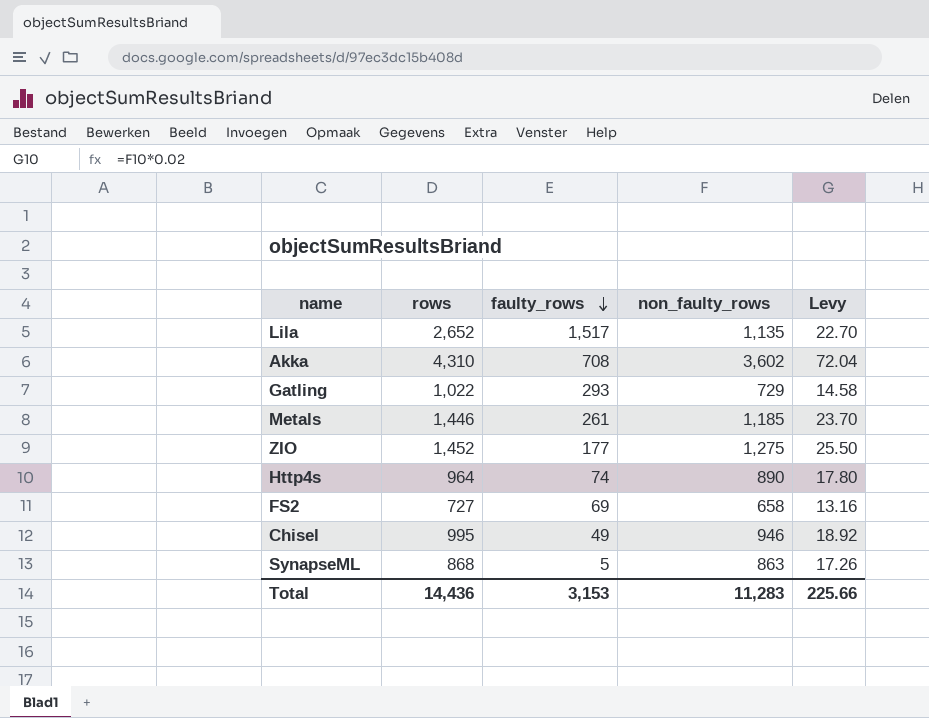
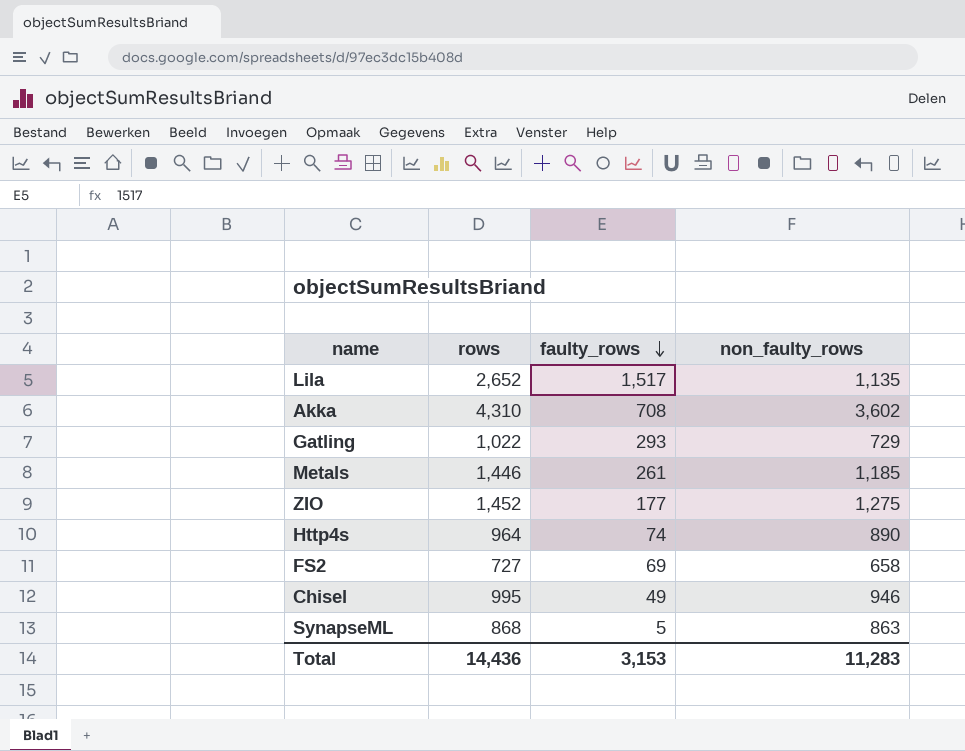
column Levy | formula: [non_faulty_rows] * 0.02 -> none

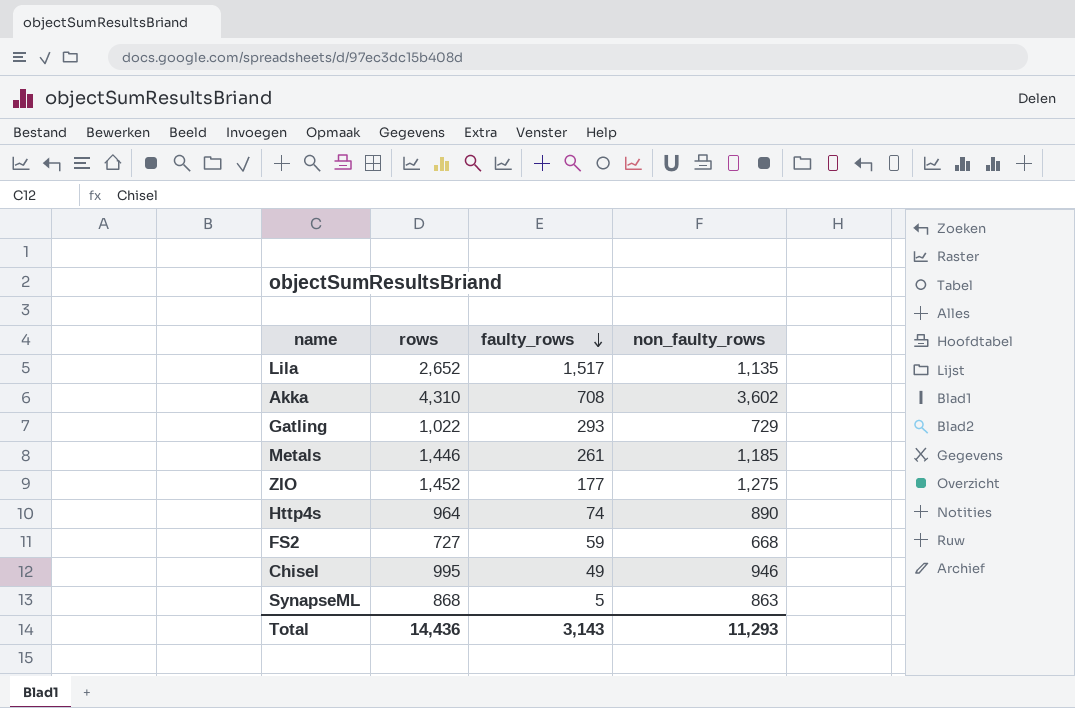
FS2 | faulty_rows: 69 -> 59
FS2 | non_faulty_rows: 658 -> 668
Total | faulty_rows: 3,153 -> 3,143
Total | non_faulty_rows: 11,283 -> 11,293

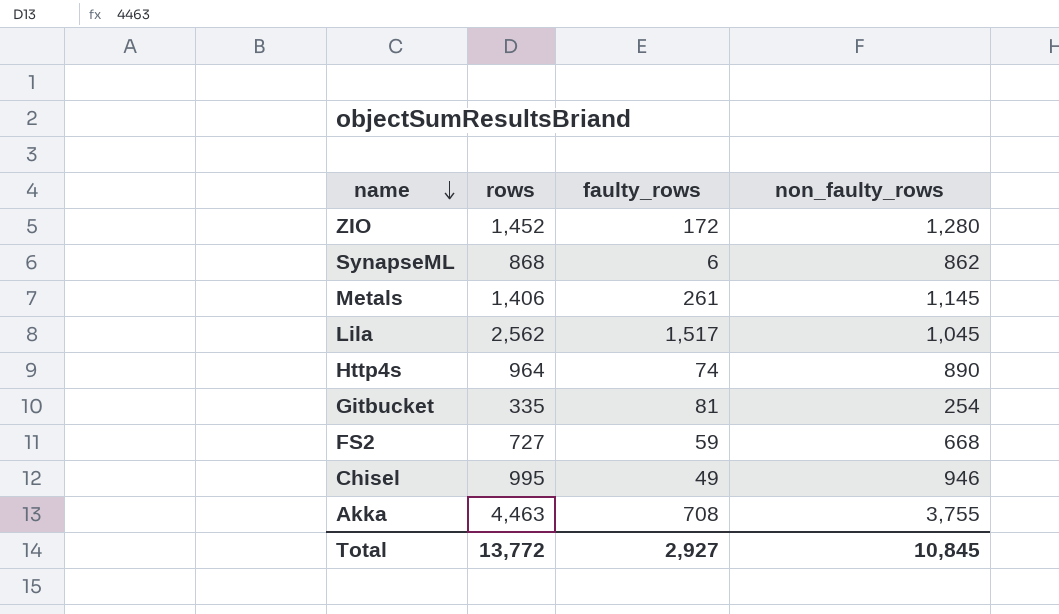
row order: faulty_rows descending -> name descending
row Gatling: 1,022 | 293 | 729 -> none
ZIO | faulty_rows: 177 -> 172
ZIO | non_faulty_rows: 1,275 -> 1,280
SynapseML | faulty_rows: 5 -> 6
SynapseML | non_faulty_rows: 863 -> 862
Metals | rows: 1,446 -> 1,406
Metals | non_faulty_rows: 1,185 -> 1,145
Lila | rows: 2,652 -> 2,562
Lila | non_faulty_rows: 1,135 -> 1,045
row Gitbucket: none -> 335 | 81 | 254
Akka | rows: 4,310 -> 4,463
Akka | non_faulty_rows: 3,602 -> 3,755
Total | rows: 14,436 -> 13,772
Total | faulty_rows: 3,143 -> 2,927
Total | non_faulty_rows: 11,293 -> 10,845

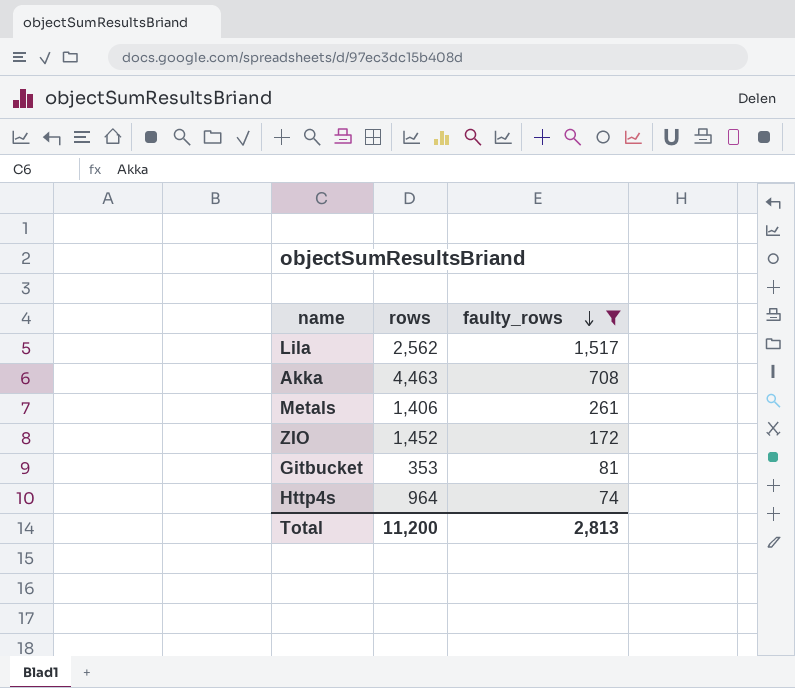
filter: none -> faulty_rows >= 74
row order: name descending -> faulty_rows descending
column non_faulty_rows | formula: [rows] - [faulty_rows] -> none
Gitbucket | rows: 335 -> 353
Total | rows: 13,772 -> 11,200
Total | faulty_rows: 2,927 -> 2,813

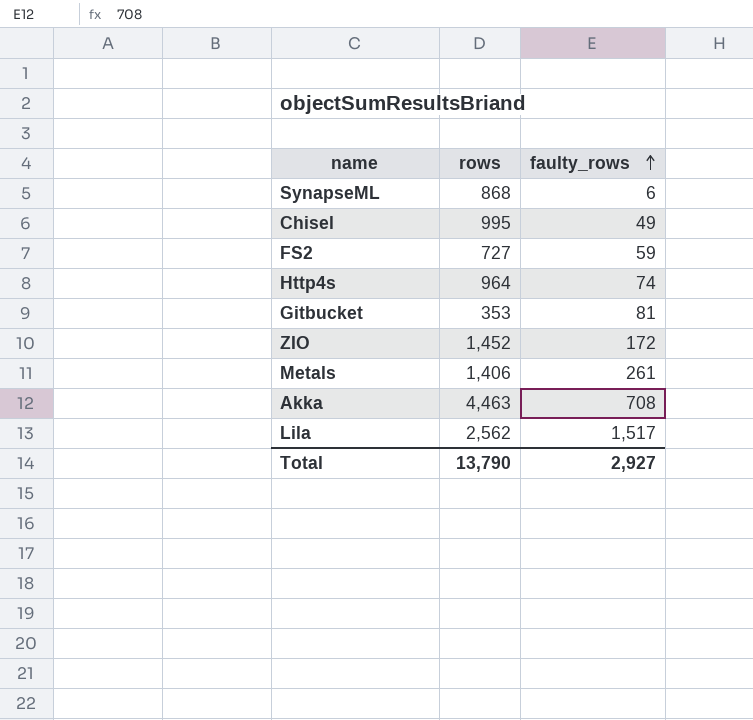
filter: faulty_rows >= 74 -> none
row order: faulty_rows descending -> faulty_rows ascending
Total | rows: 11,200 -> 13,790
Total | faulty_rows: 2,813 -> 2,927

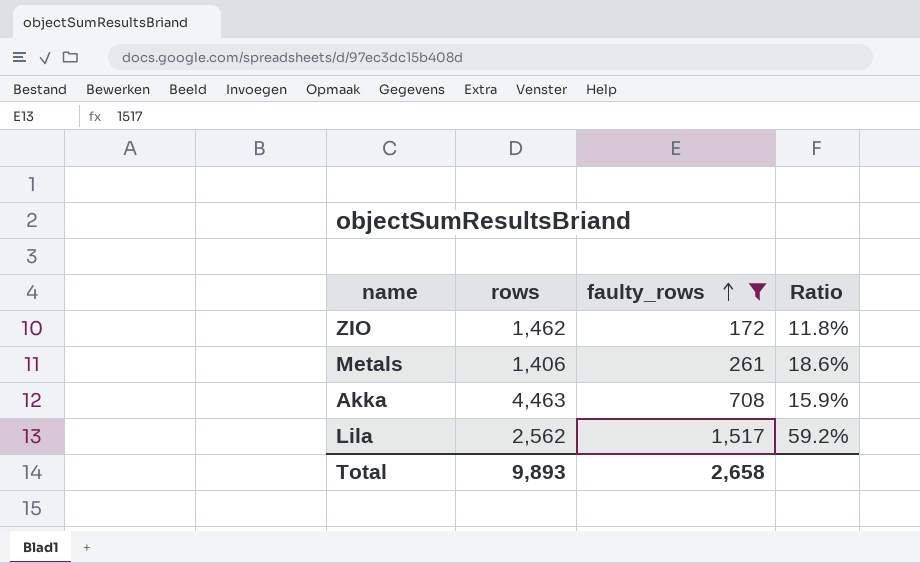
filter: none -> faulty_rows >= 172
column Ratio | formula: none -> [faulty_rows] / [rows]
ZIO | rows: 1,452 -> 1,462
Total | rows: 13,790 -> 9,893
Total | faulty_rows: 2,927 -> 2,658

